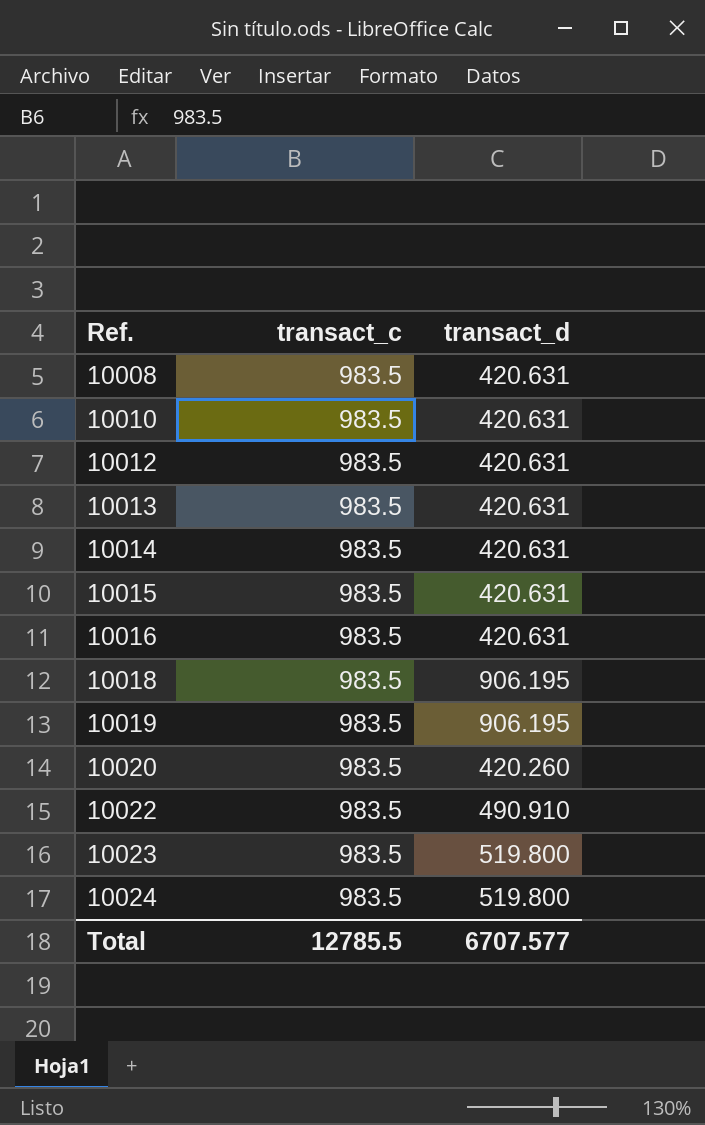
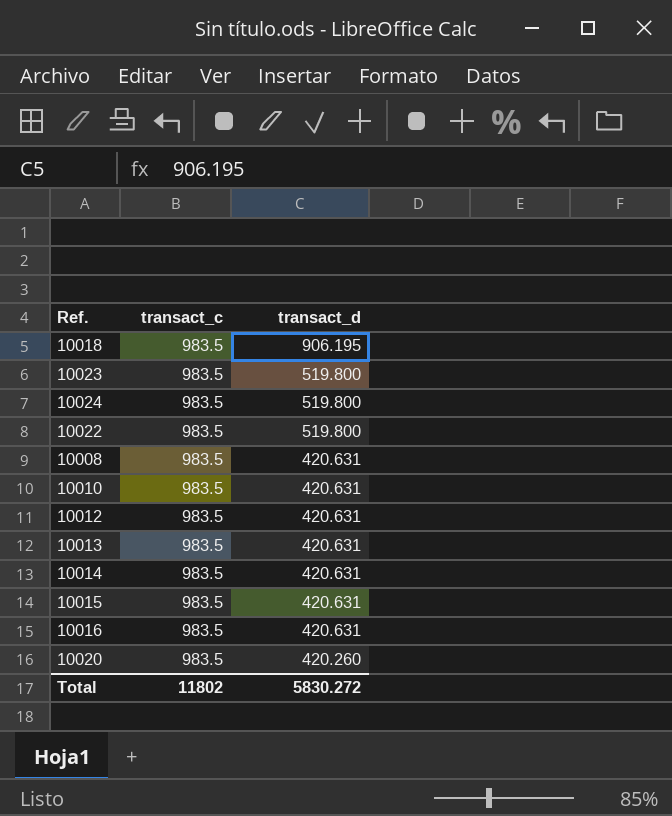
row order: Ref. ascending -> transact_d descending
row 10019: 983.5 | 906.195 -> none
10022 | transact_d: 490.910 -> 519.800
Total | transact_c: 12785.5 -> 11802
Total | transact_d: 6707.577 -> 5830.272

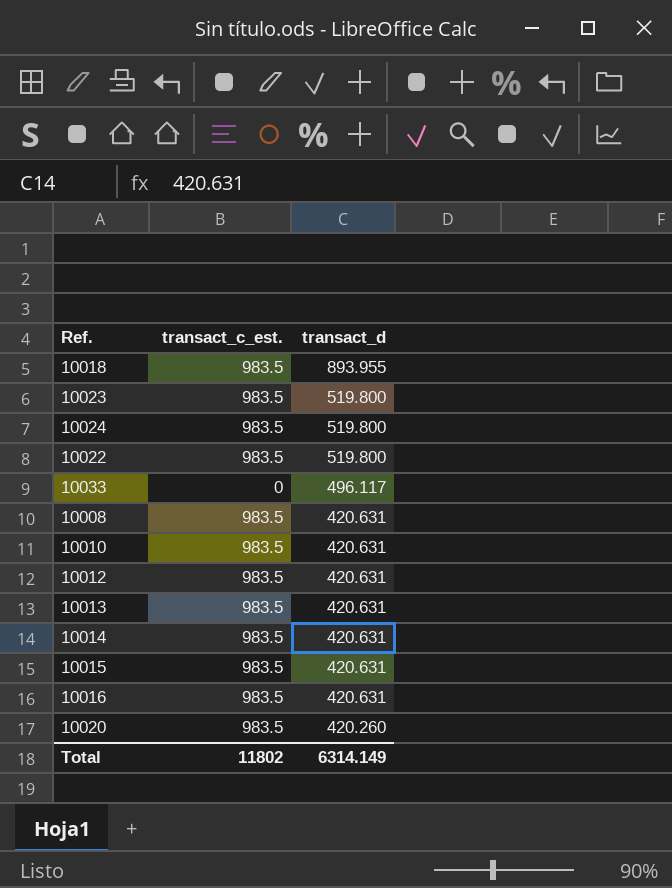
column name: transact_c -> transact_c_est.
10018 | transact_d: 906.195 -> 893.955
row 10033: none -> 0 | 496.117
Total | transact_d: 5830.272 -> 6314.149

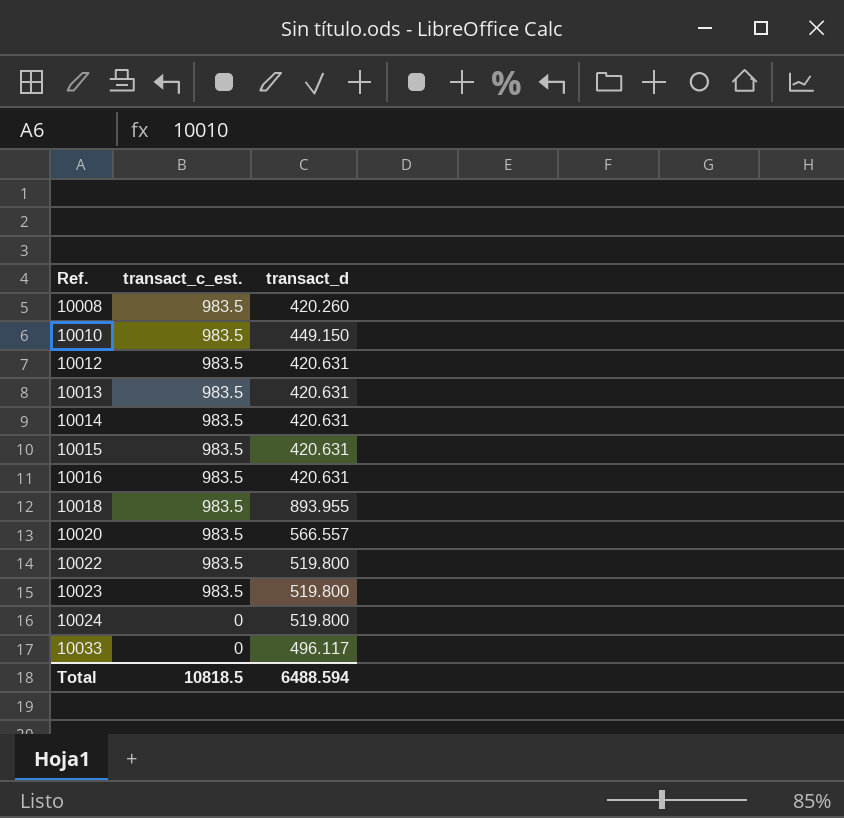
row order: transact_d descending -> Ref. ascending
10008 | transact_d: 420.631 -> 420.260
10010 | transact_d: 420.631 -> 449.150
10020 | transact_d: 420.260 -> 566.557
10024 | transact_c_est.: 983.5 -> 0
Total | transact_c_est.: 11802 -> 10818.5
Total | transact_d: 6314.149 -> 6488.594

